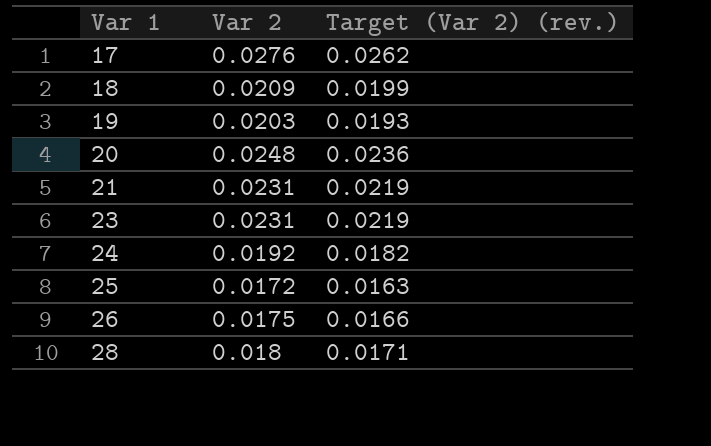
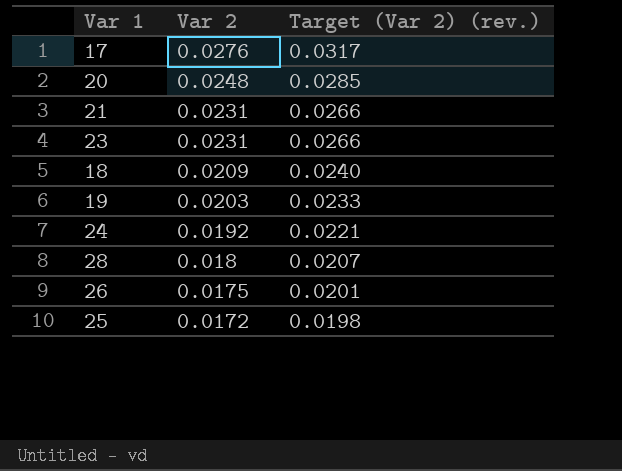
row order: Var 1 ascending -> Var 2 descending
column Target (Var 2) (rev.) | formula: [Var 2] * 0.95 -> [Var 2] * 1.15

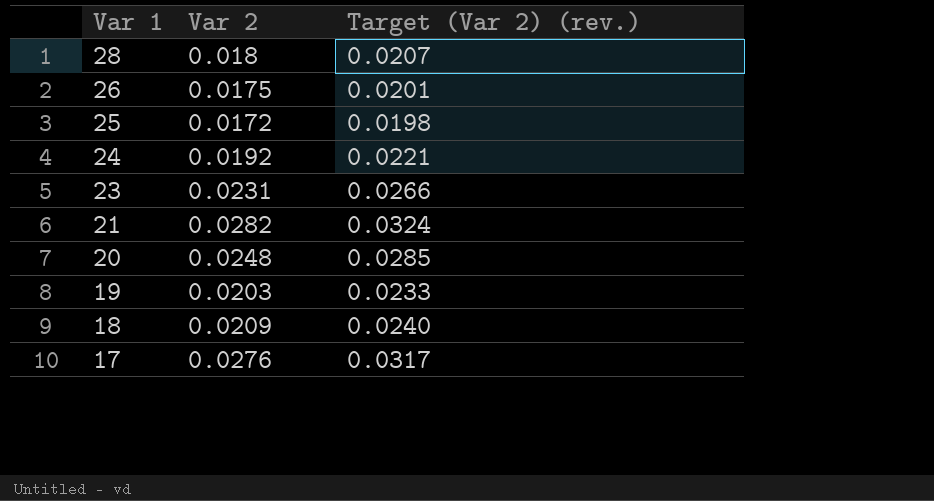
row order: Var 2 descending -> Var 1 descending
21 | Var 2: 0.0231 -> 0.0282
21 | Target (Var 2) (rev.): 0.0266 -> 0.0324

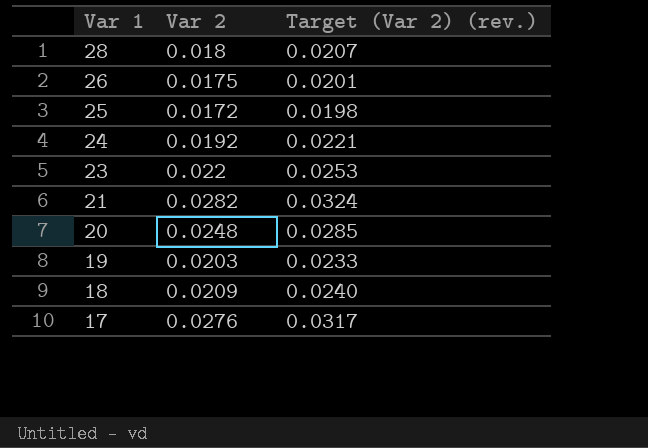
23 | Var 2: 0.0231 -> 0.022
23 | Target (Var 2) (rev.): 0.0266 -> 0.0253

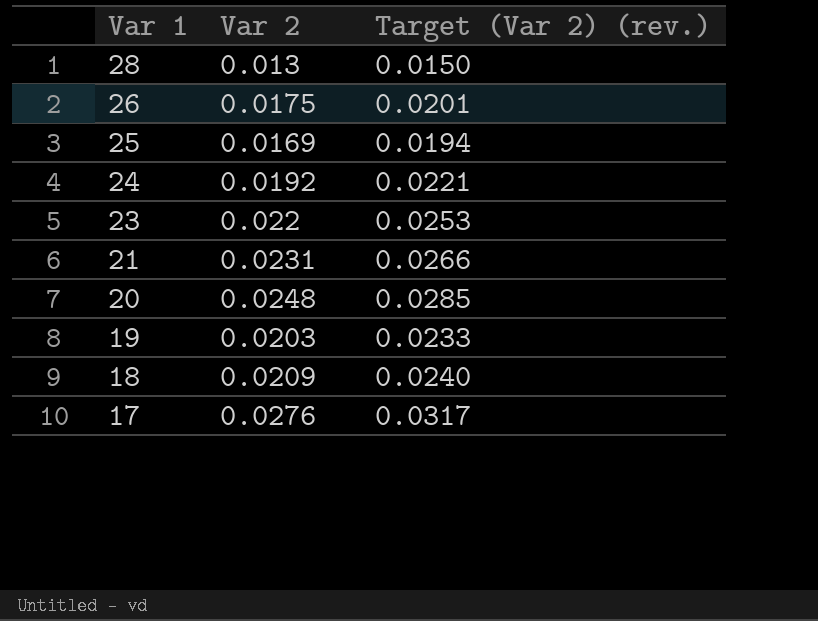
28 | Var 2: 0.018 -> 0.013
28 | Target (Var 2) (rev.): 0.0207 -> 0.0150
25 | Var 2: 0.0172 -> 0.0169
25 | Target (Var 2) (rev.): 0.0198 -> 0.0194
21 | Var 2: 0.0282 -> 0.0231
21 | Target (Var 2) (rev.): 0.0324 -> 0.0266

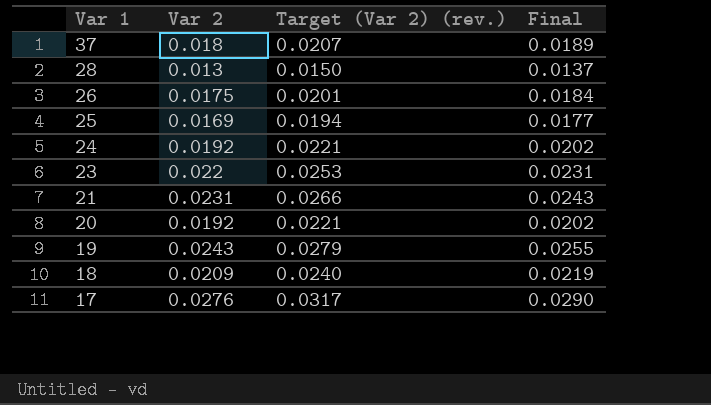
column Final | formula: none -> [Var 2] * 1.05
row 37: none -> 0.018 | 0.0207 | 0.0189
20 | Var 2: 0.0248 -> 0.0192
20 | Target (Var 2) (rev.): 0.0285 -> 0.0221
19 | Var 2: 0.0203 -> 0.0243
19 | Target (Var 2) (rev.): 0.0233 -> 0.0279

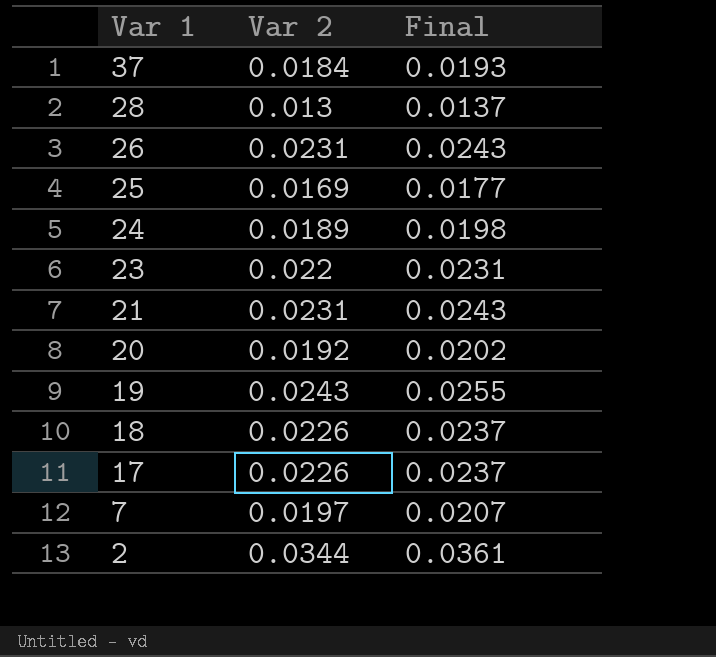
column Target (Var 2) (rev.) | formula: [Var 2] * 1.15 -> none
37 | Var 2: 0.018 -> 0.0184
37 | Final: 0.0189 -> 0.0193
26 | Var 2: 0.0175 -> 0.0231
26 | Final: 0.0184 -> 0.0243
24 | Var 2: 0.0192 -> 0.0189
24 | Final: 0.0202 -> 0.0198
18 | Var 2: 0.0209 -> 0.0226
18 | Final: 0.0219 -> 0.0237
17 | Var 2: 0.0276 -> 0.0226
17 | Final: 0.0290 -> 0.0237
row 7: none -> 0.0197 | 0.0207
row 2: none -> 0.0344 | 0.0361

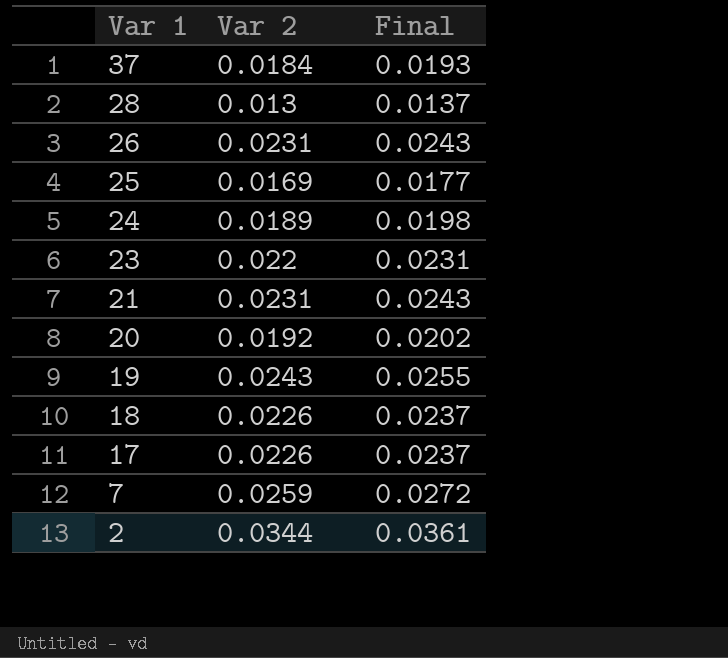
7 | Var 2: 0.0197 -> 0.0259
7 | Final: 0.0207 -> 0.0272

